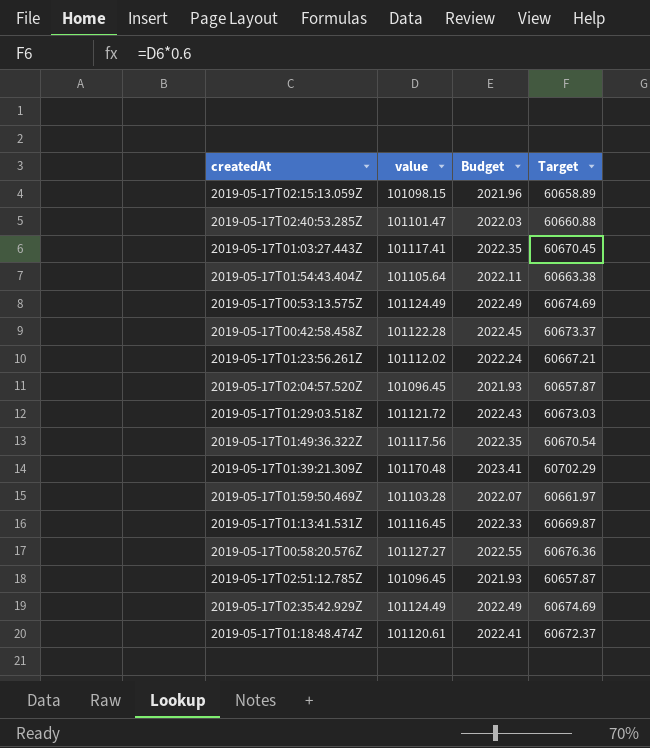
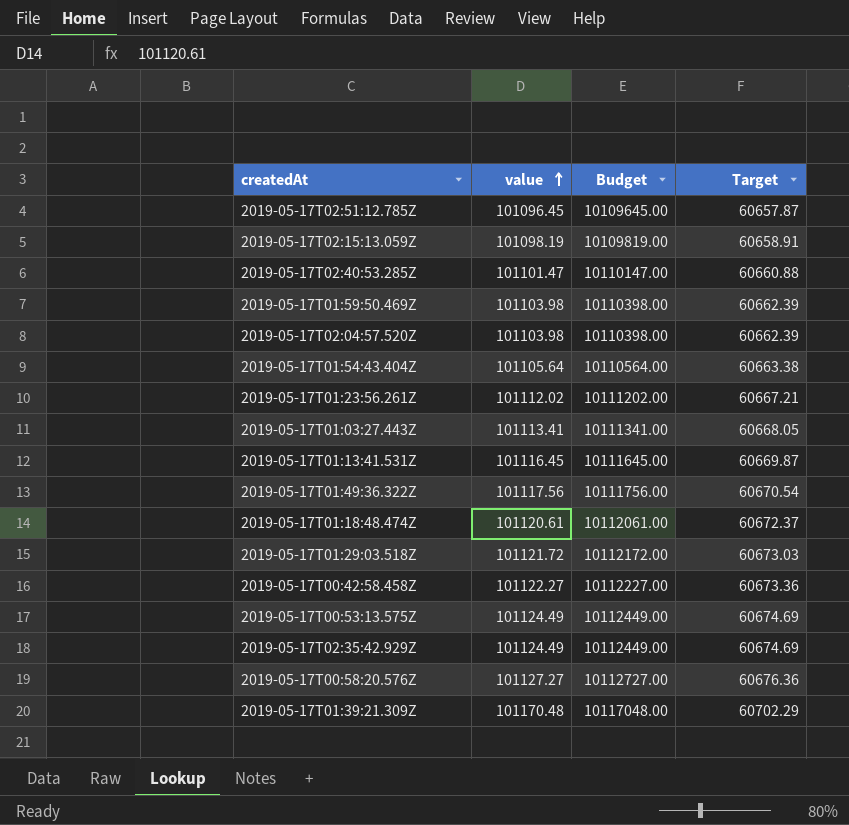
row order: none -> value ascending
column Budget | formula: [value] * 0.02 -> [value] * 100
2019-05-17T02:15:13.059Z | value: 101098.15 -> 101098.19
2019-05-17T02:15:13.059Z | Target: 60658.89 -> 60658.91
2019-05-17T01:59:50.469Z | value: 101103.28 -> 101103.98
2019-05-17T01:59:50.469Z | Target: 60661.97 -> 60662.39
2019-05-17T02:04:57.520Z | value: 101096.45 -> 101103.98
2019-05-17T02:04:57.520Z | Target: 60657.87 -> 60662.39
2019-05-17T01:03:27.443Z | value: 101117.41 -> 101113.41
2019-05-17T01:03:27.443Z | Target: 60670.45 -> 60668.05
2019-05-17T00:42:58.458Z | value: 101122.28 -> 101122.27
2019-05-17T00:42:58.458Z | Target: 60673.37 -> 60673.36

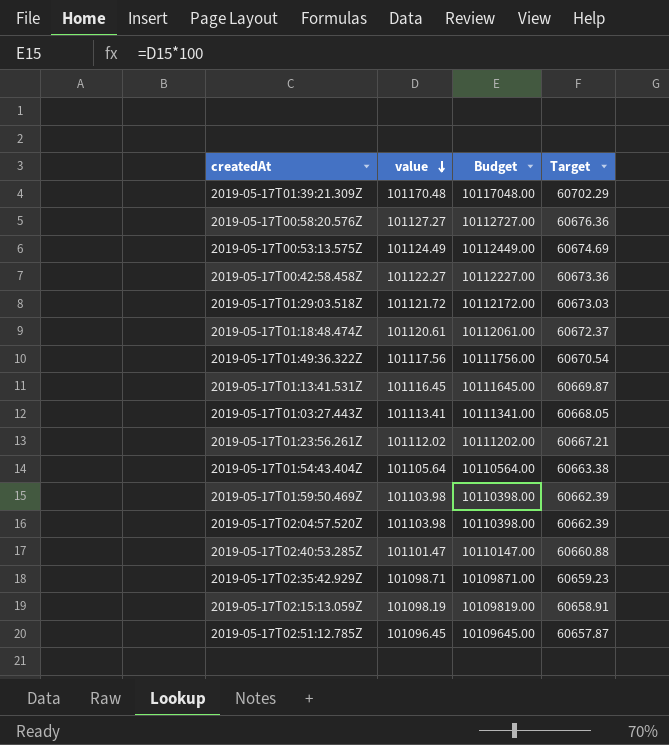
row order: value ascending -> value descending
2019-05-17T02:35:42.929Z | value: 101124.49 -> 101098.71
2019-05-17T02:35:42.929Z | Budget: 10112449.00 -> 10109871.00
2019-05-17T02:35:42.929Z | Target: 60674.69 -> 60659.23

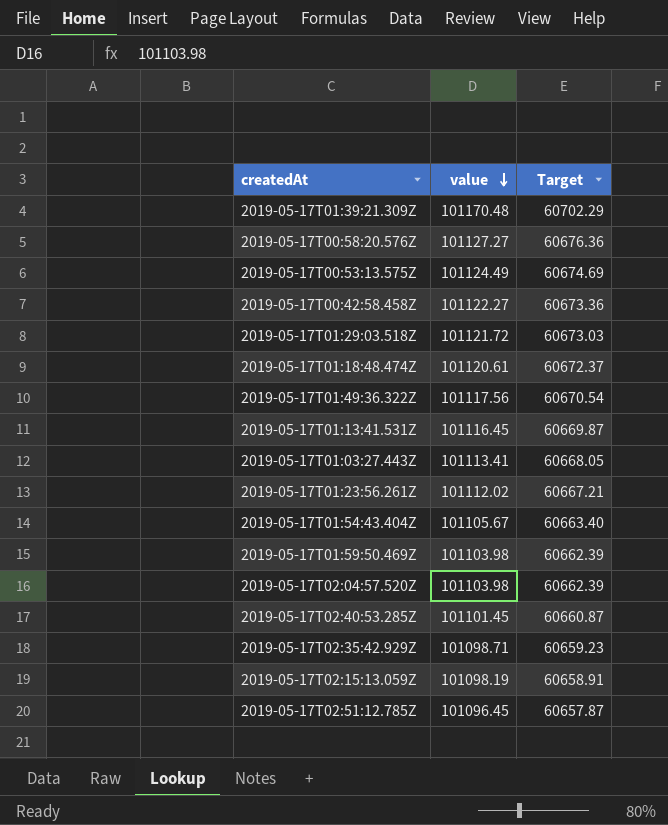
column Budget | formula: [value] * 100 -> none
2019-05-17T01:54:43.404Z | value: 101105.64 -> 101105.67
2019-05-17T01:54:43.404Z | Target: 60663.38 -> 60663.40
2019-05-17T02:40:53.285Z | value: 101101.47 -> 101101.45
2019-05-17T02:40:53.285Z | Target: 60660.88 -> 60660.87

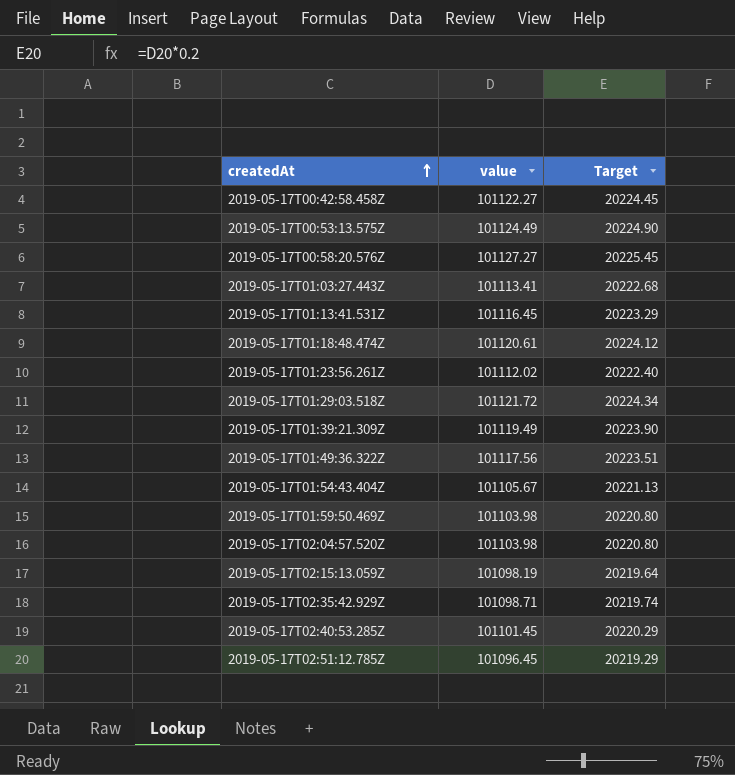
row order: value descending -> createdAt ascending
column Target | formula: [value] * 0.6 -> [value] * 0.2
2019-05-17T01:39:21.309Z | value: 101170.48 -> 101119.49

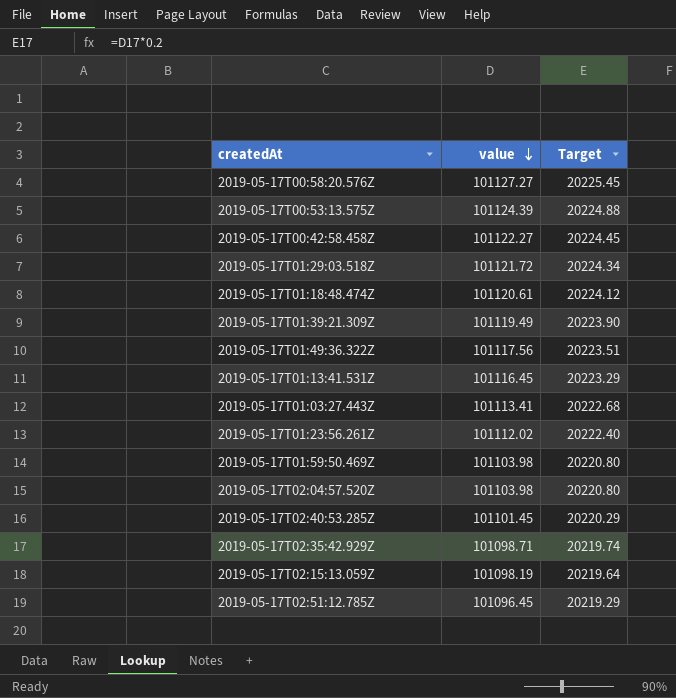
row order: createdAt ascending -> value descending
row 2019-05-17T01:54:43.404Z: 101105.67 | 20221.13 -> none
2019-05-17T00:53:13.575Z | value: 101124.49 -> 101124.39
2019-05-17T00:53:13.575Z | Target: 20224.90 -> 20224.88

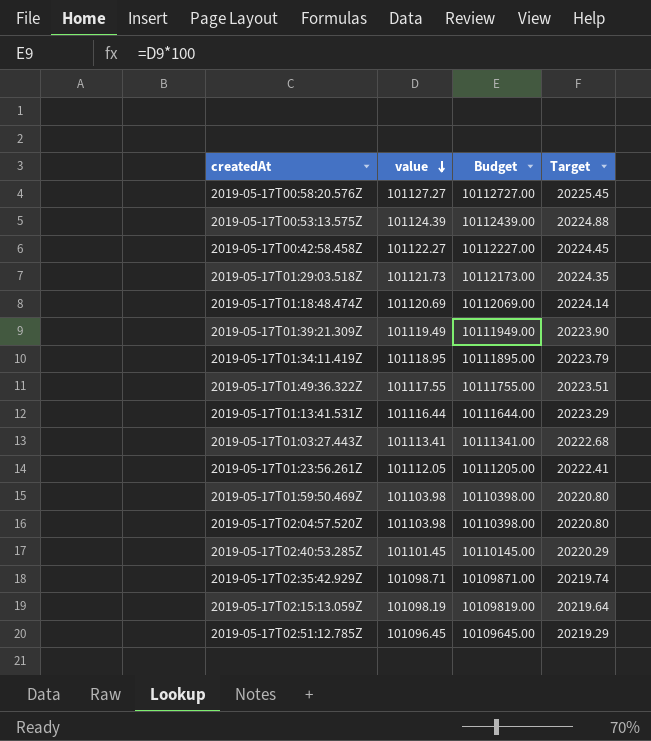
column Budget | formula: none -> [value] * 100
2019-05-17T01:29:03.518Z | value: 101121.72 -> 101121.73
2019-05-17T01:29:03.518Z | Target: 20224.34 -> 20224.35
2019-05-17T01:18:48.474Z | value: 101120.61 -> 101120.69
2019-05-17T01:18:48.474Z | Target: 20224.12 -> 20224.14
row 2019-05-17T01:34:11.419Z: none -> 101118.95 | 10111895.00 | 20223.79
2019-05-17T01:49:36.322Z | value: 101117.56 -> 101117.55
2019-05-17T01:13:41.531Z | value: 101116.45 -> 101116.44
2019-05-17T01:23:56.261Z | value: 101112.02 -> 101112.05
2019-05-17T01:23:56.261Z | Target: 20222.40 -> 20222.41

